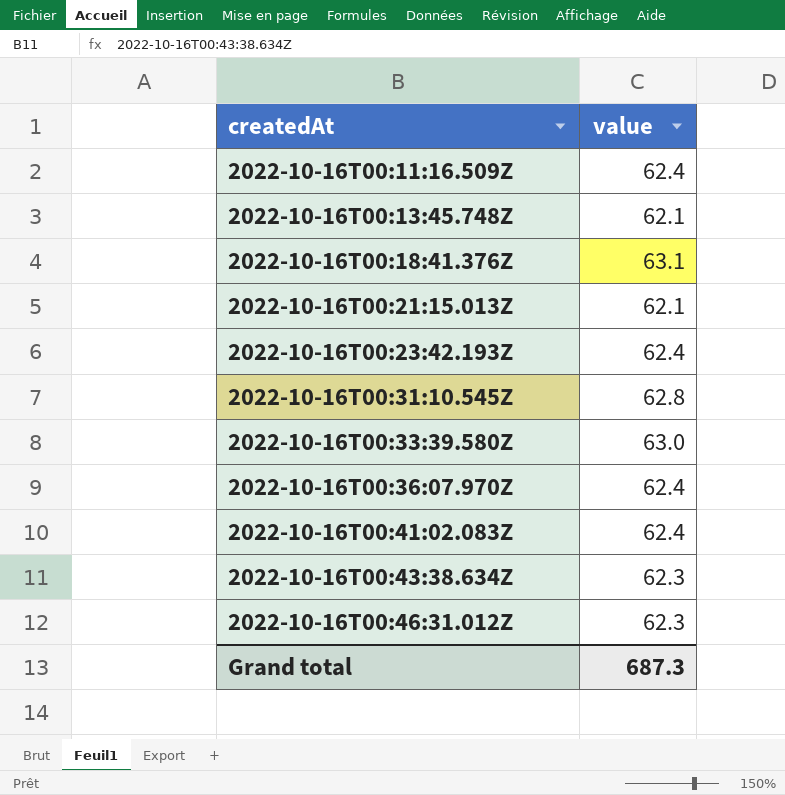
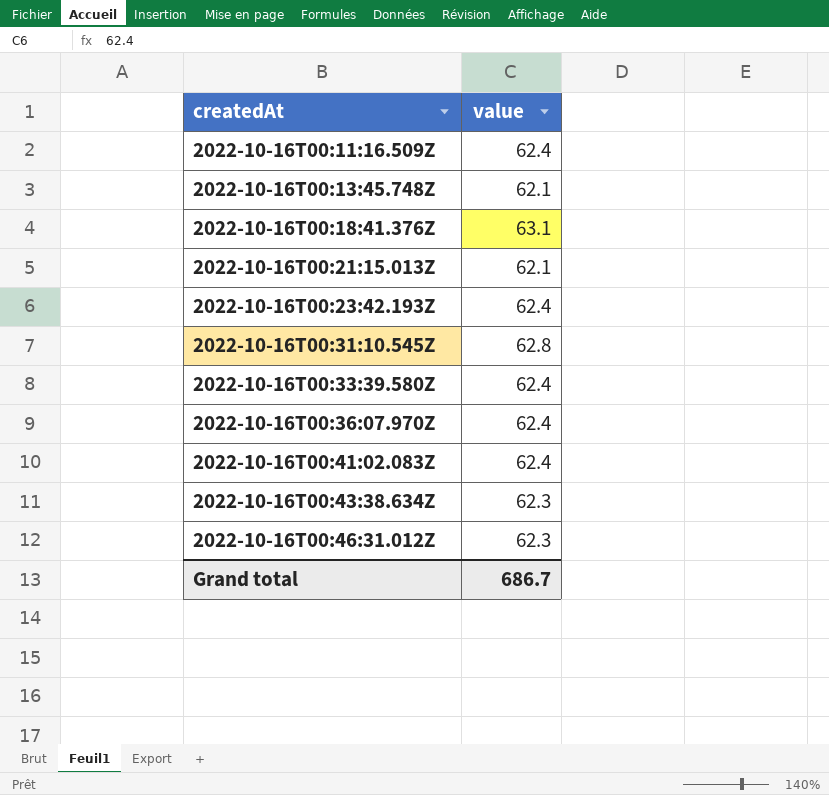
2022-10-16T00:33:39.580Z | value: 63.0 -> 62.4
Grand total | value: 687.3 -> 686.7

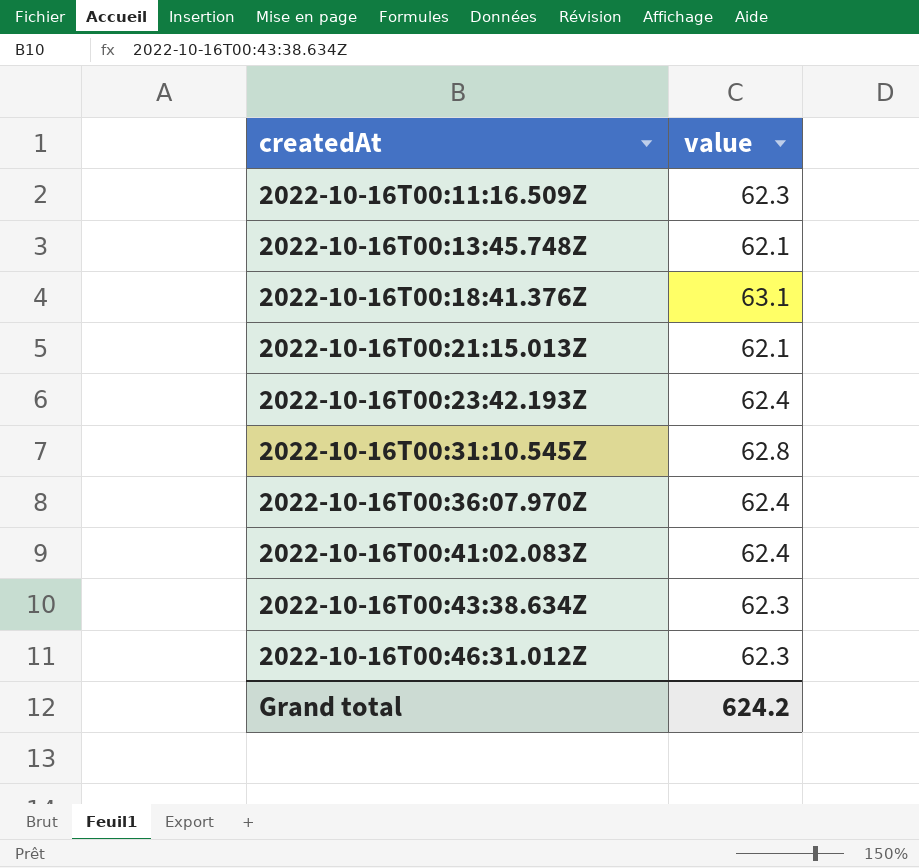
row 2022-10-16T00:33:39.580Z: 62.4 -> none
2022-10-16T00:11:16.509Z | value: 62.4 -> 62.3
Grand total | value: 686.7 -> 624.2

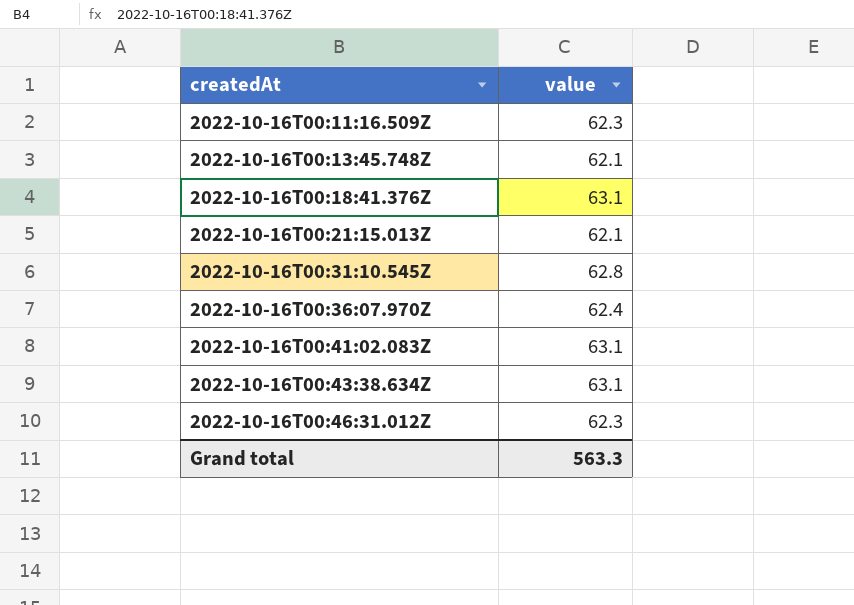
row 2022-10-16T00:23:42.193Z: 62.4 -> none
2022-10-16T00:41:02.083Z | value: 62.4 -> 63.1
2022-10-16T00:43:38.634Z | value: 62.3 -> 63.1
Grand total | value: 624.2 -> 563.3

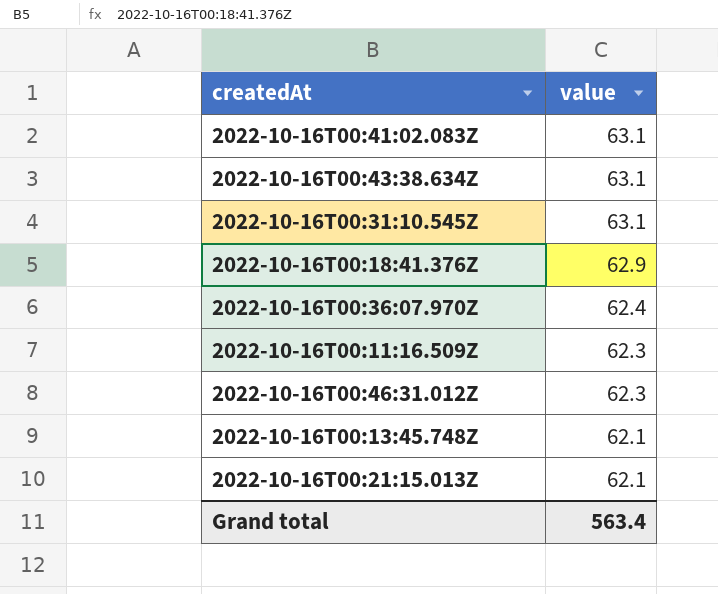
row order: createdAt ascending -> value descending
2022-10-16T00:31:10.545Z | value: 62.8 -> 63.1
2022-10-16T00:18:41.376Z | value: 63.1 -> 62.9
Grand total | value: 563.3 -> 563.4

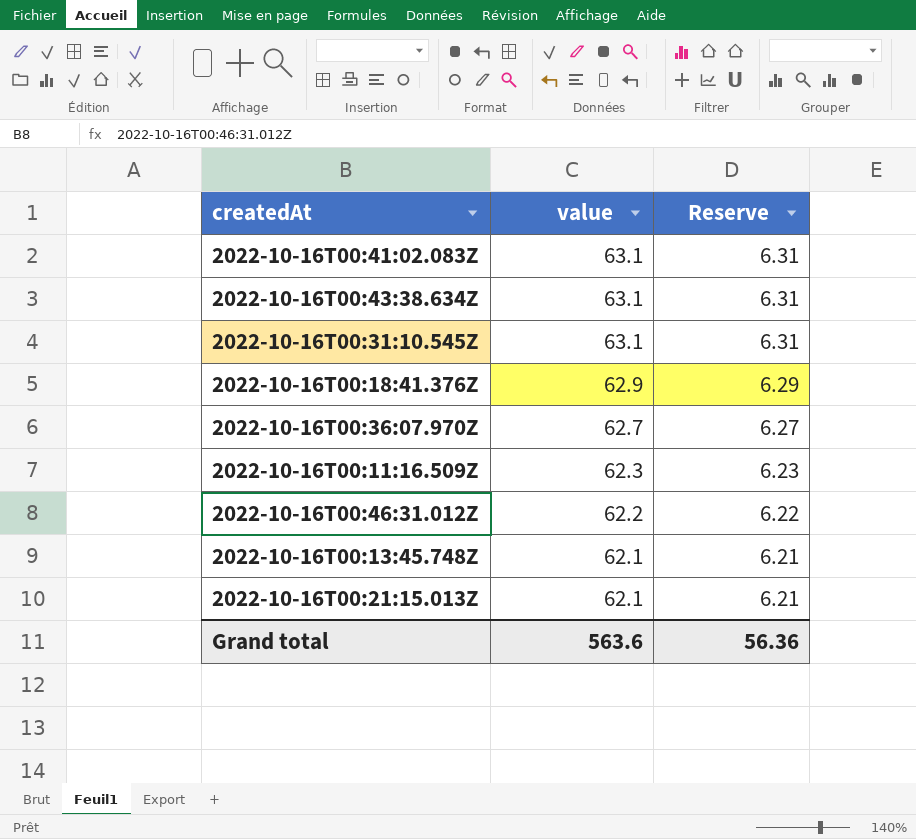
column Reserve | formula: none -> [value] * 0.1
2022-10-16T00:36:07.970Z | value: 62.4 -> 62.7
2022-10-16T00:46:31.012Z | value: 62.3 -> 62.2
Grand total | value: 563.4 -> 563.6

